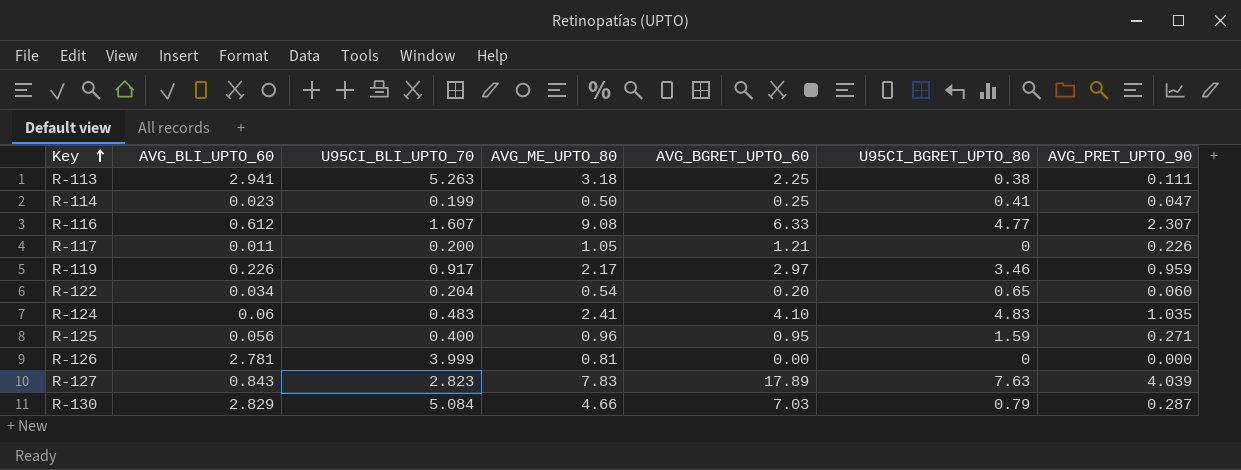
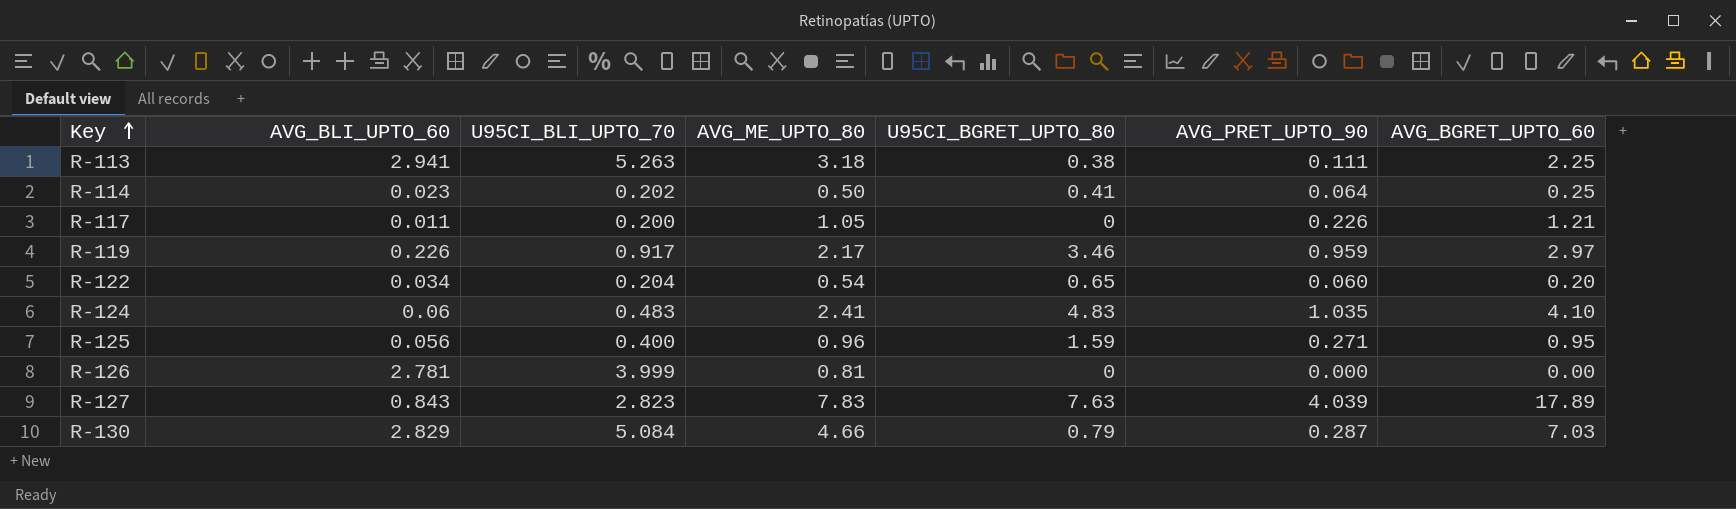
column AVG_BGRET_UPTO_60 | position: 5 -> 7
row R-116: 0.612 | 1.607 | 9.08 | 6.33 | 4.77 | 2.307 -> none
R-114 | U95CI_BLI_UPTO_70: 0.199 -> 0.202
R-114 | AVG_PRET_UPTO_90: 0.047 -> 0.064

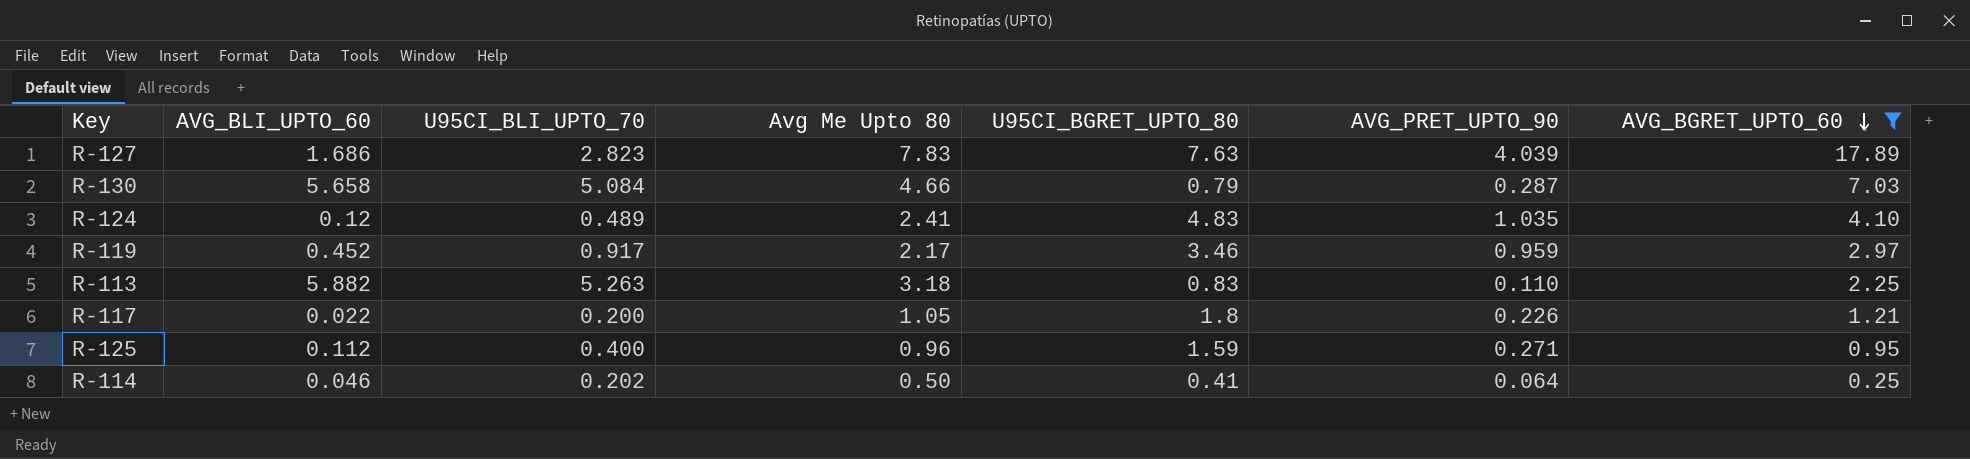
filter: none -> AVG_BGRET_UPTO_60 >= 0.25
row order: Key ascending -> AVG_BGRET_UPTO_60 descending
column name: AVG_ME_UPTO_80 -> Avg Me Upto 80
R-127 | AVG_BLI_UPTO_60: 0.843 -> 1.686
R-130 | AVG_BLI_UPTO_60: 2.829 -> 5.658
R-124 | AVG_BLI_UPTO_60: 0.06 -> 0.12
R-124 | U95CI_BLI_UPTO_70: 0.483 -> 0.489
R-119 | AVG_BLI_UPTO_60: 0.226 -> 0.452
R-113 | AVG_BLI_UPTO_60: 2.941 -> 5.882
R-113 | U95CI_BGRET_UPTO_80: 0.38 -> 0.83
R-113 | AVG_PRET_UPTO_90: 0.111 -> 0.110
R-117 | AVG_BLI_UPTO_60: 0.011 -> 0.022
R-117 | U95CI_BGRET_UPTO_80: 0 -> 1.8
R-125 | AVG_BLI_UPTO_60: 0.056 -> 0.112
R-114 | AVG_BLI_UPTO_60: 0.023 -> 0.046

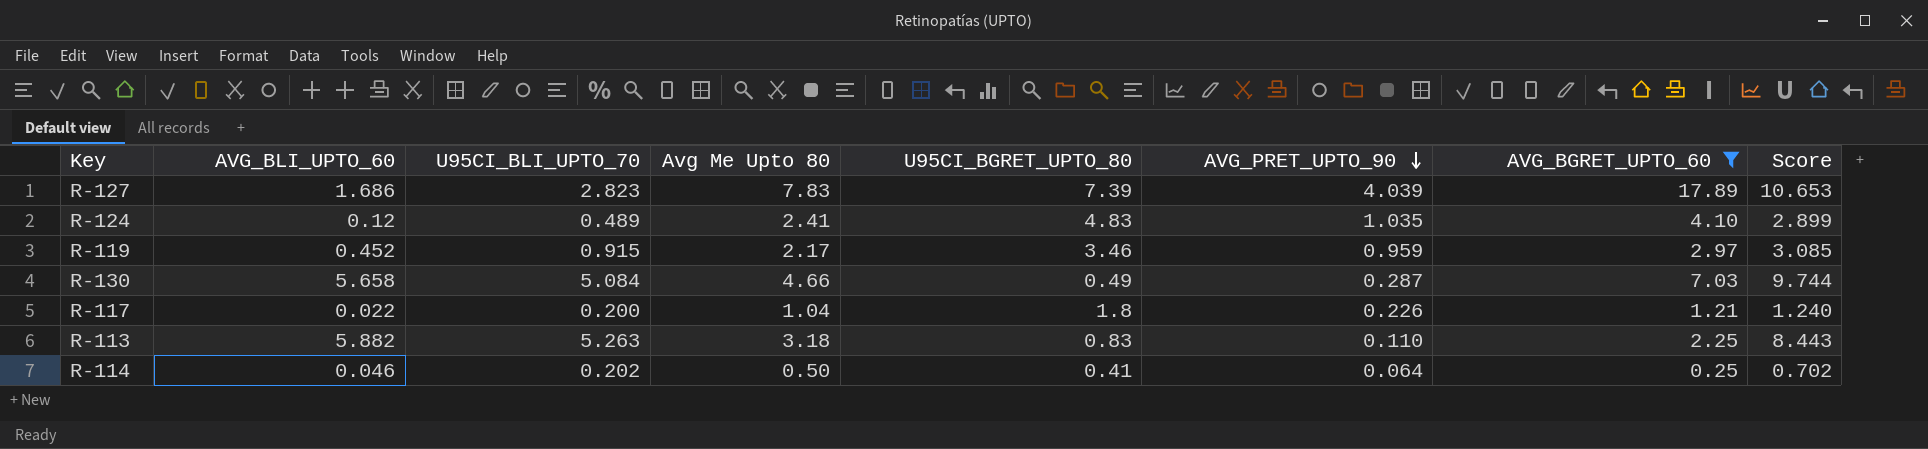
row order: AVG_BGRET_UPTO_60 descending -> AVG_PRET_UPTO_90 descending
column Score | formula: none -> [U95CI_BLI_UPTO_70] + [Avg Me Upto 80]
row R-125: 0.112 | 0.400 | 0.96 | 1.59 | 0.271 | 0.95 -> none
R-127 | U95CI_BGRET_UPTO_80: 7.63 -> 7.39
R-119 | U95CI_BLI_UPTO_70: 0.917 -> 0.915
R-130 | U95CI_BGRET_UPTO_80: 0.79 -> 0.49
R-117 | Avg Me Upto 80: 1.05 -> 1.04

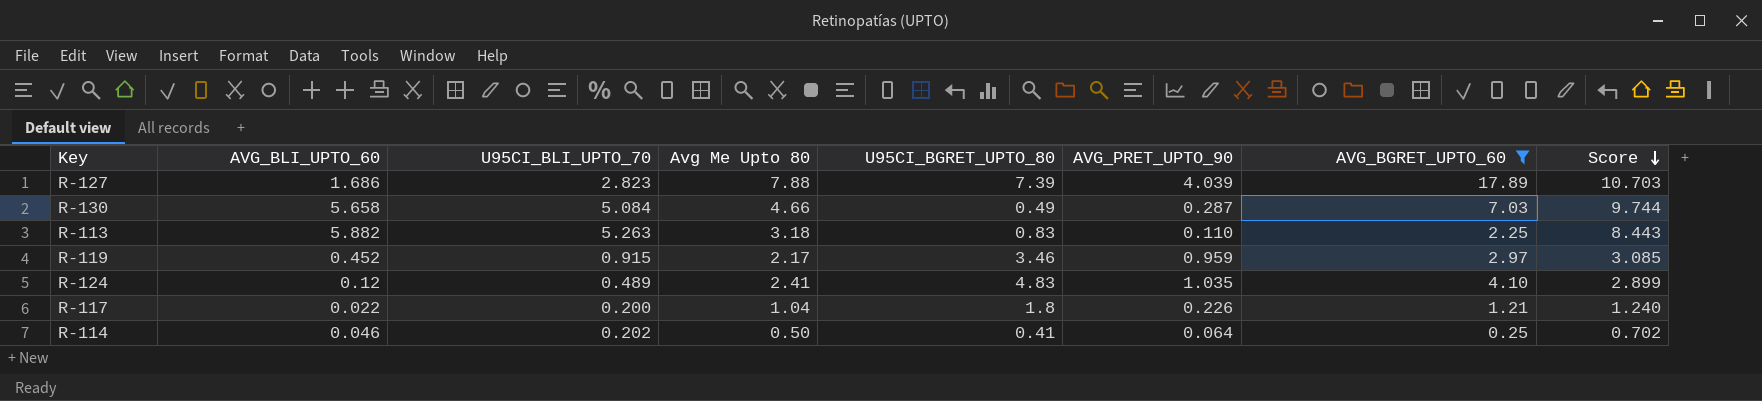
row order: AVG_PRET_UPTO_90 descending -> Score descending
R-127 | Avg Me Upto 80: 7.83 -> 7.88
R-127 | Score: 10.653 -> 10.703

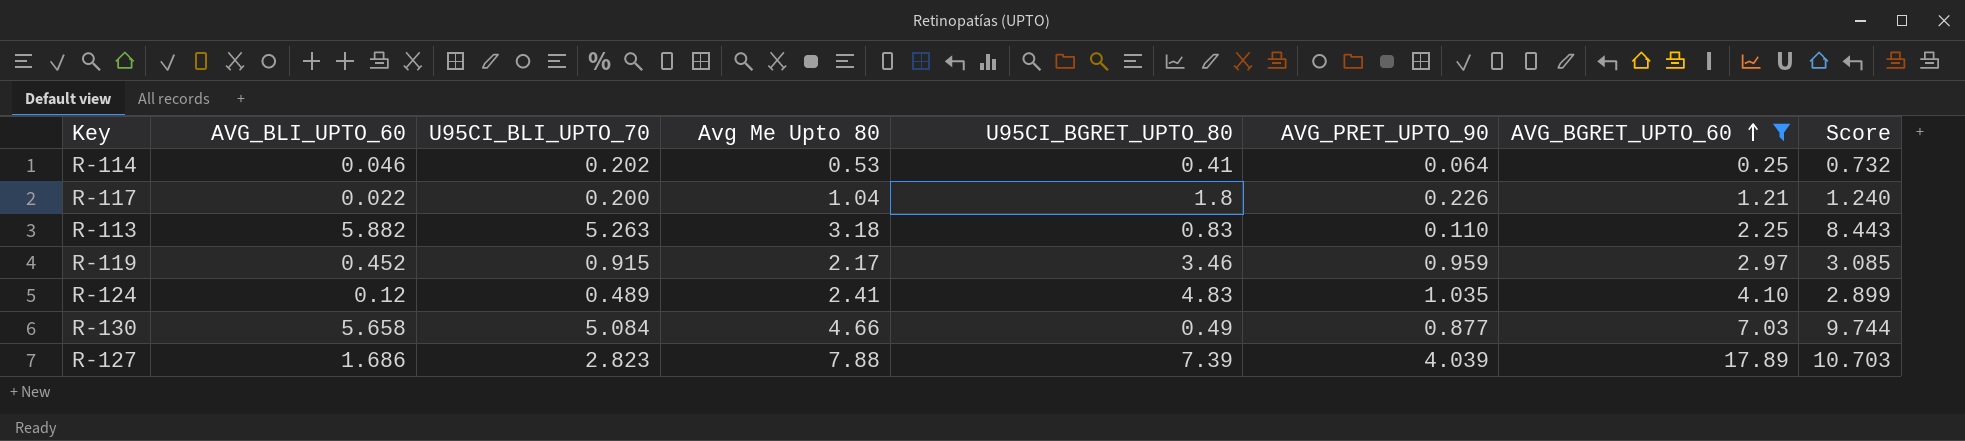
row order: Score descending -> AVG_BGRET_UPTO_60 ascending
R-114 | Avg Me Upto 80: 0.50 -> 0.53
R-114 | Score: 0.702 -> 0.732
R-130 | AVG_PRET_UPTO_90: 0.287 -> 0.877

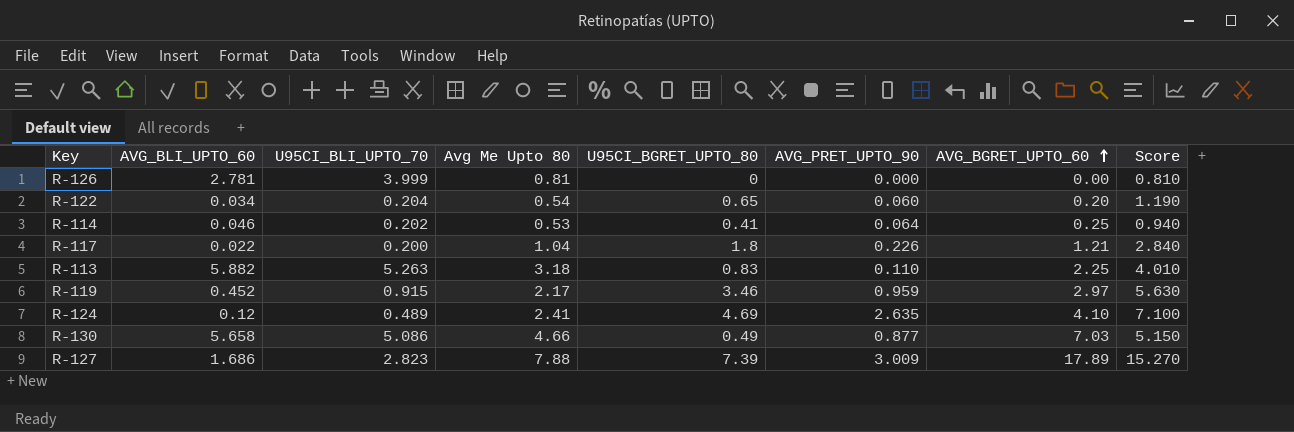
filter: AVG_BGRET_UPTO_60 >= 0.25 -> none
column Score | formula: [U95CI_BLI_UPTO_70] + [Avg Me Upto 80] -> [Avg Me Upto 80] + [U95CI_BGRET_UPTO_80]
R-124 | U95CI_BGRET_UPTO_80: 4.83 -> 4.69
R-124 | AVG_PRET_UPTO_90: 1.035 -> 2.635
R-130 | U95CI_BLI_UPTO_70: 5.084 -> 5.086
R-127 | AVG_PRET_UPTO_90: 4.039 -> 3.009

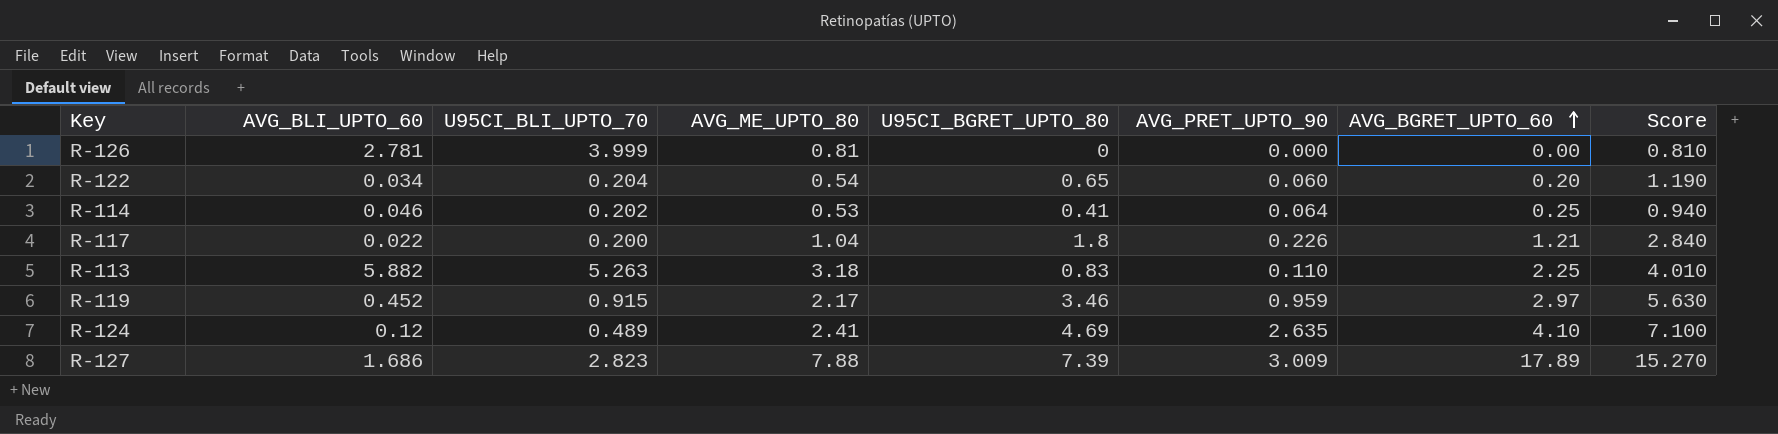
column name: Avg Me Upto 80 -> AVG_ME_UPTO_80
row R-130: 5.658 | 5.086 | 4.66 | 0.49 | 0.877 | 7.03 | 5.150 -> none

